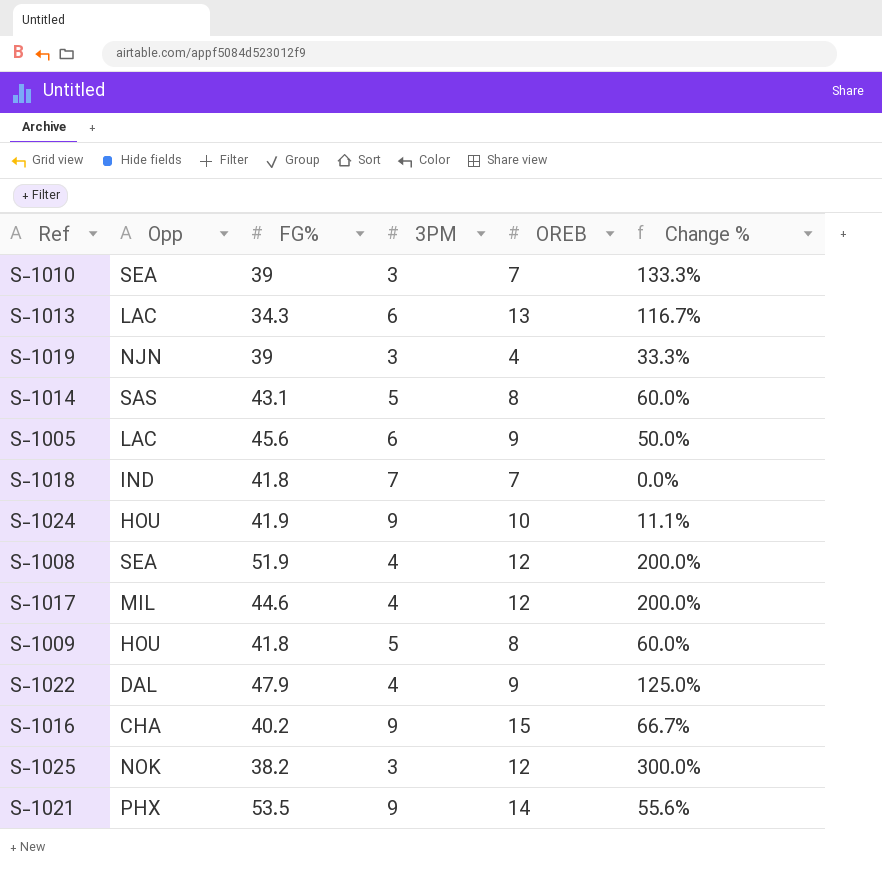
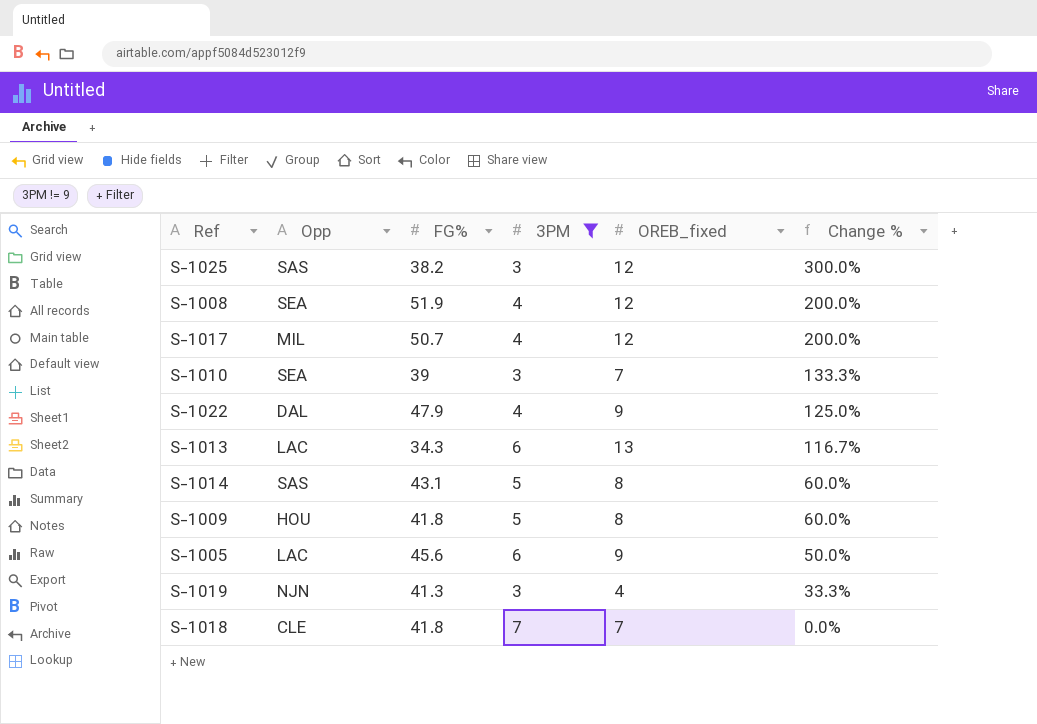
filter: none -> 3PM != 9
row order: none -> Change % descending
column name: OREB -> OREB_fixed
S-1025 | Opp: NOK -> SAS
S-1017 | FG%: 44.6 -> 50.7
S-1019 | FG%: 39 -> 41.3
S-1018 | Opp: IND -> CLE

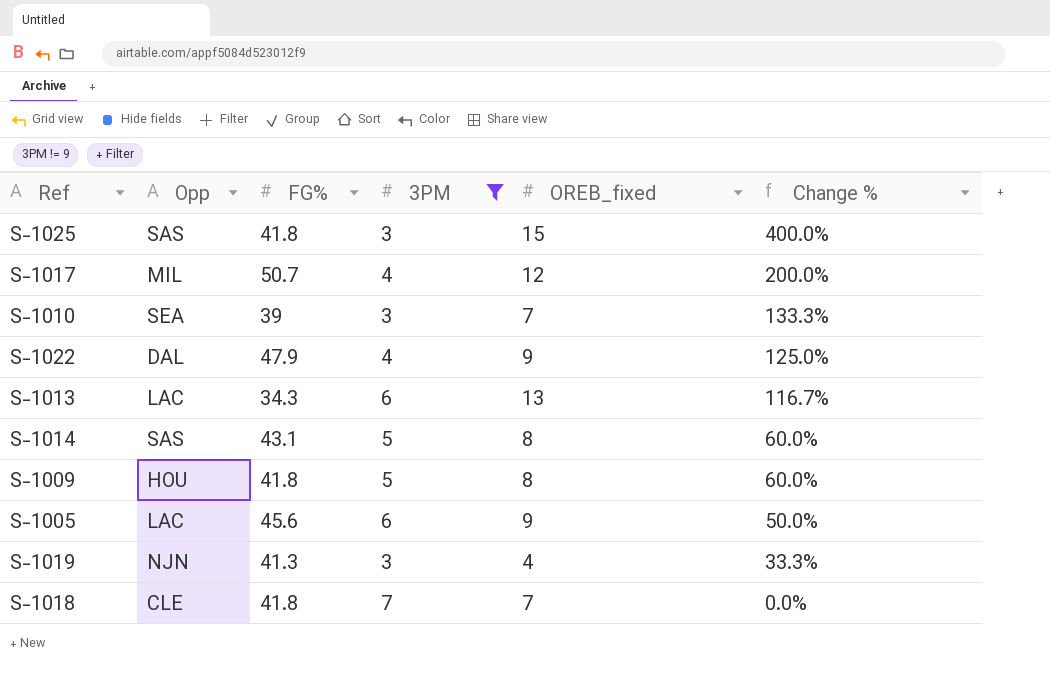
row S-1008: SEA | 51.9 | 4 | 12 | 200.0% -> none
S-1025 | FG%: 38.2 -> 41.8
S-1025 | OREB_fixed: 12 -> 15
S-1025 | Change %: 300.0% -> 400.0%

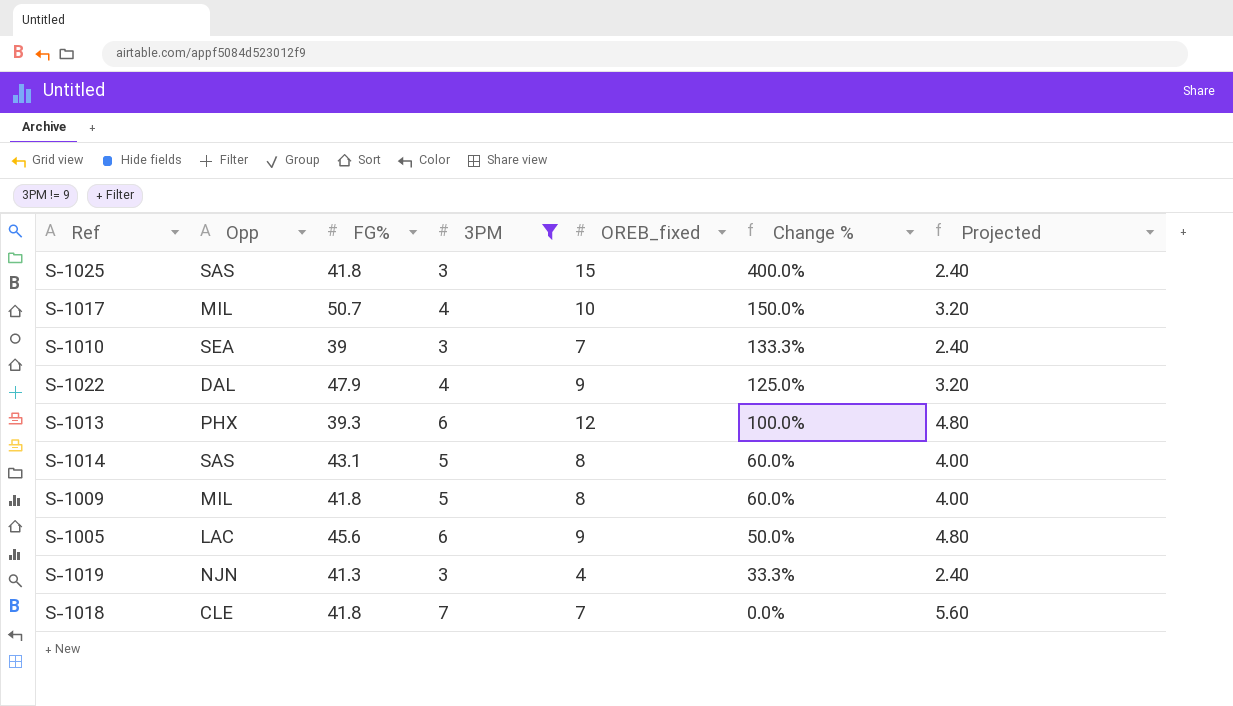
column Projected | formula: none -> [3PM] * 0.8
S-1017 | OREB_fixed: 12 -> 10
S-1017 | Change %: 200.0% -> 150.0%
S-1013 | Opp: LAC -> PHX
S-1013 | FG%: 34.3 -> 39.3
S-1013 | OREB_fixed: 13 -> 12
S-1013 | Change %: 116.7% -> 100.0%
S-1009 | Opp: HOU -> MIL

